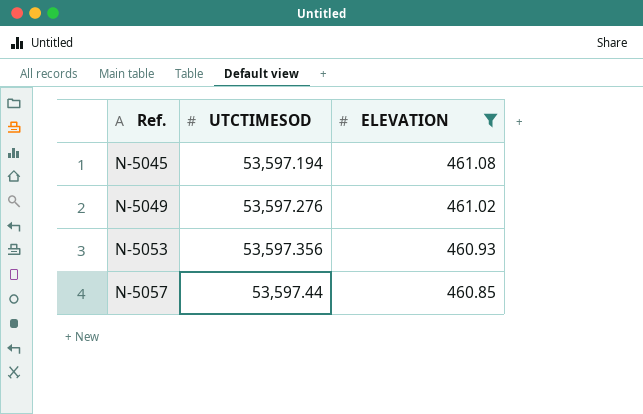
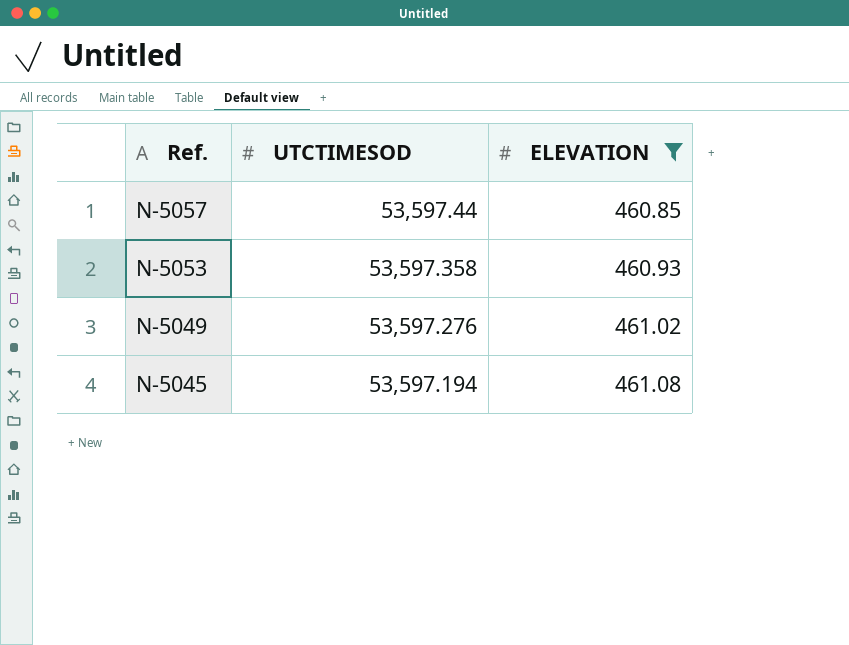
row order: Ref. ascending -> Ref. descending
N-5053 | UTCTIMESOD: 53,597.356 -> 53,597.358

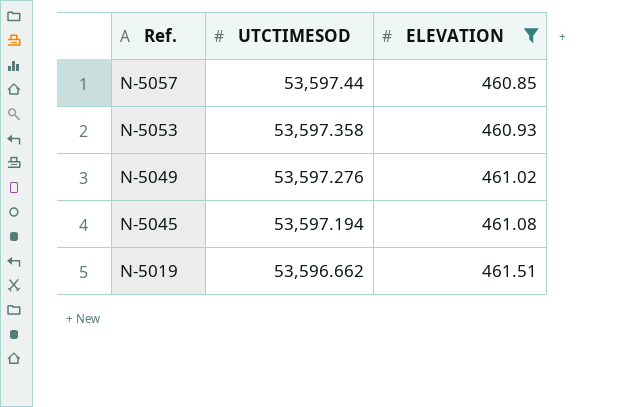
row N-5019: none -> 53,596.662 | 461.51

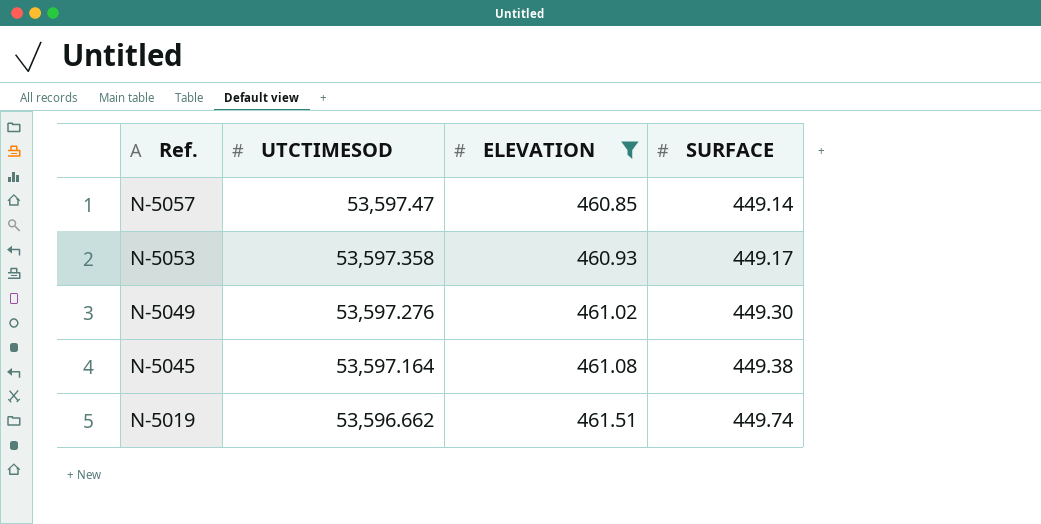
column SURFACE | position: none -> 4
N-5057 | UTCTIMESOD: 53,597.44 -> 53,597.47
N-5045 | UTCTIMESOD: 53,597.194 -> 53,597.164

